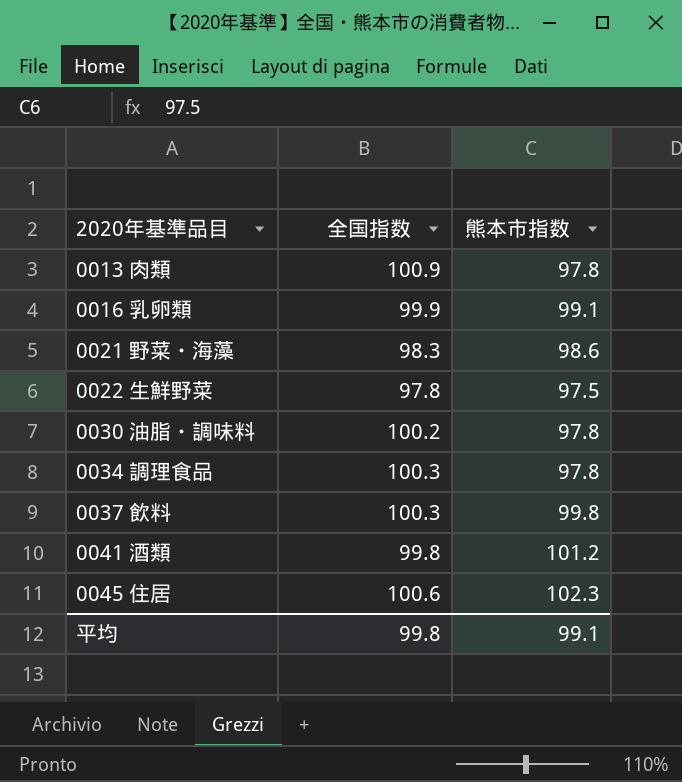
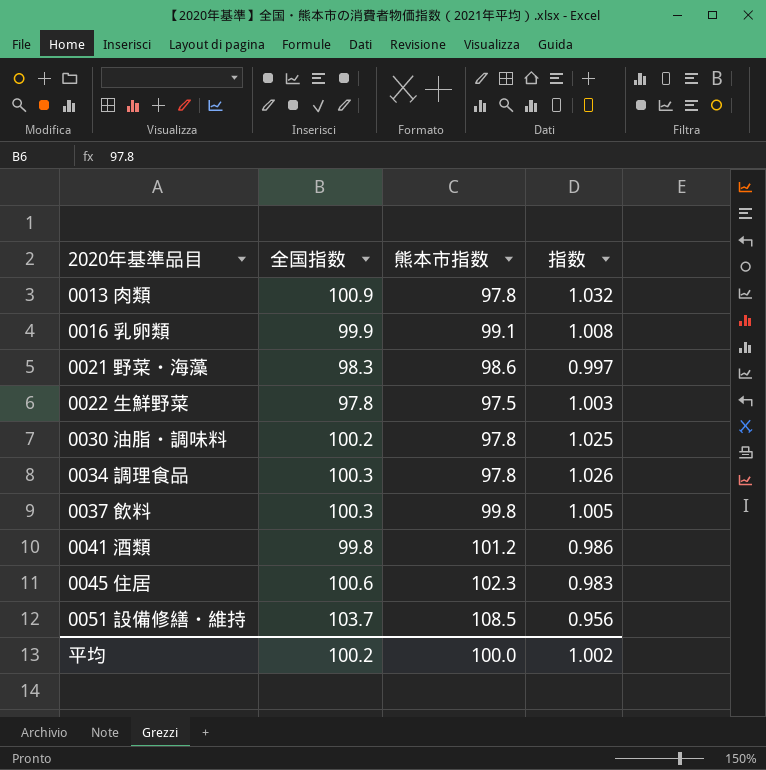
column 指数 | formula: none -> [全国指数] / [熊本市指数]
row 0051 設備修繕・維持: none -> 103.7 | 108.5 | 0.956
平均 | 全国指数: 99.8 -> 100.2
平均 | 熊本市指数: 99.1 -> 100.0

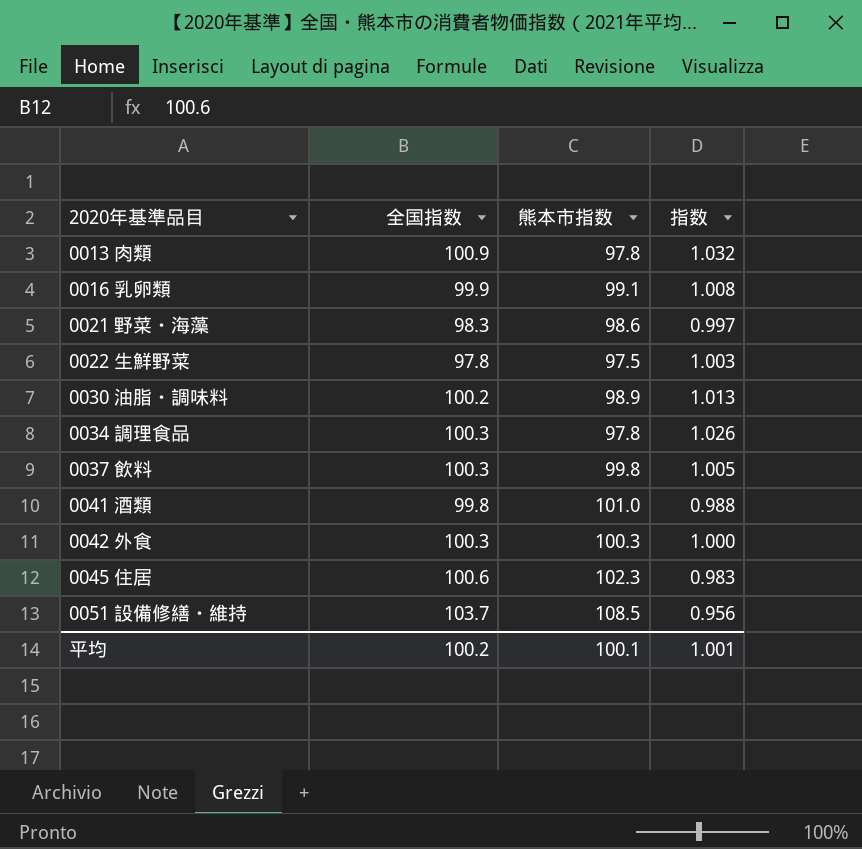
0030 油脂・調味料 | 熊本市指数: 97.8 -> 98.9
0030 油脂・調味料 | 指数: 1.025 -> 1.013
0041 酒類 | 熊本市指数: 101.2 -> 101.0
0041 酒類 | 指数: 0.986 -> 0.988
row 0042 外食: none -> 100.3 | 100.3 | 1.000
平均 | 熊本市指数: 100.0 -> 100.1
平均 | 指数: 1.002 -> 1.001

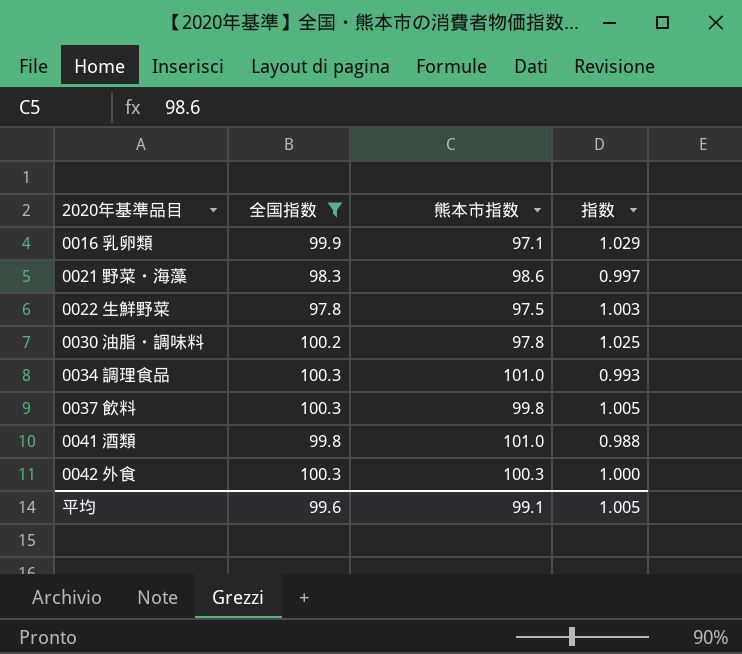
filter: none -> 全国指数 <= 100.3
0016 乳卵類 | 熊本市指数: 99.1 -> 97.1
0016 乳卵類 | 指数: 1.008 -> 1.029
0030 油脂・調味料 | 熊本市指数: 98.9 -> 97.8
0030 油脂・調味料 | 指数: 1.013 -> 1.025
0034 調理食品 | 熊本市指数: 97.8 -> 101.0
0034 調理食品 | 指数: 1.026 -> 0.993
平均 | 全国指数: 100.2 -> 99.6
平均 | 熊本市指数: 100.1 -> 99.1
平均 | 指数: 1.001 -> 1.005

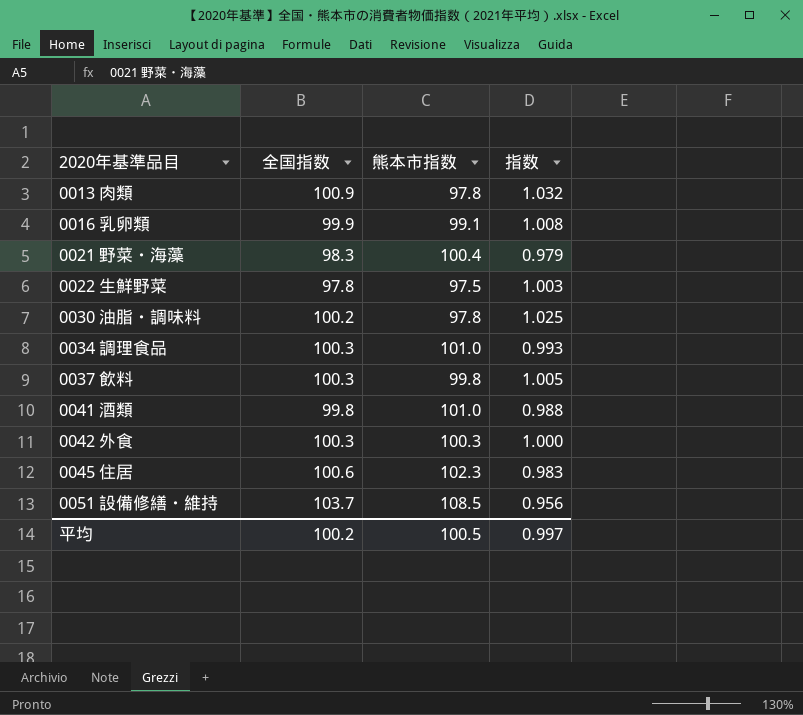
filter: 全国指数 <= 100.3 -> none
0016 乳卵類 | 熊本市指数: 97.1 -> 99.1
0016 乳卵類 | 指数: 1.029 -> 1.008
0021 野菜・海藻 | 熊本市指数: 98.6 -> 100.4
0021 野菜・海藻 | 指数: 0.997 -> 0.979
平均 | 全国指数: 99.6 -> 100.2
平均 | 熊本市指数: 99.1 -> 100.5
平均 | 指数: 1.005 -> 0.997

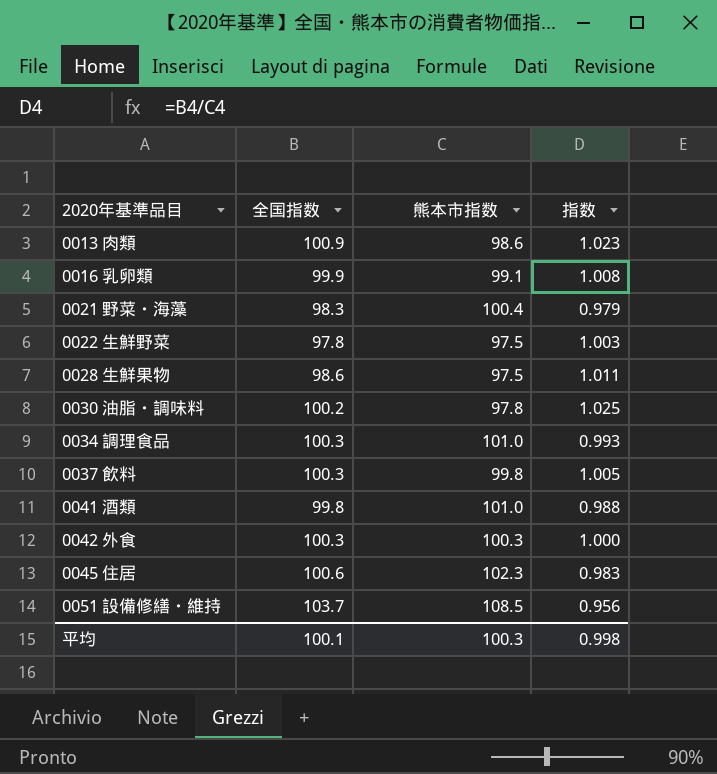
0013 肉類 | 熊本市指数: 97.8 -> 98.6
0013 肉類 | 指数: 1.032 -> 1.023
row 0028 生鮮果物: none -> 98.6 | 97.5 | 1.011
平均 | 全国指数: 100.2 -> 100.1
平均 | 熊本市指数: 100.5 -> 100.3
平均 | 指数: 0.997 -> 0.998

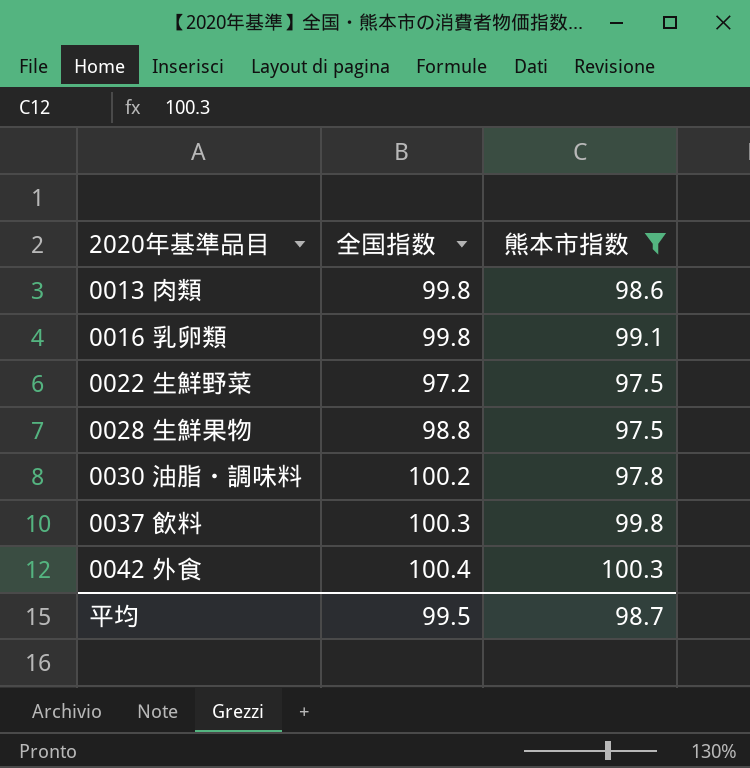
filter: none -> 熊本市指数 <= 100.3
column 指数 | formula: [全国指数] / [熊本市指数] -> none
0013 肉類 | 全国指数: 100.9 -> 99.8
0016 乳卵類 | 全国指数: 99.9 -> 99.8
0022 生鮮野菜 | 全国指数: 97.8 -> 97.2
0028 生鮮果物 | 全国指数: 98.6 -> 98.8
0042 外食 | 全国指数: 100.3 -> 100.4
平均 | 全国指数: 100.1 -> 99.5
平均 | 熊本市指数: 100.3 -> 98.7

